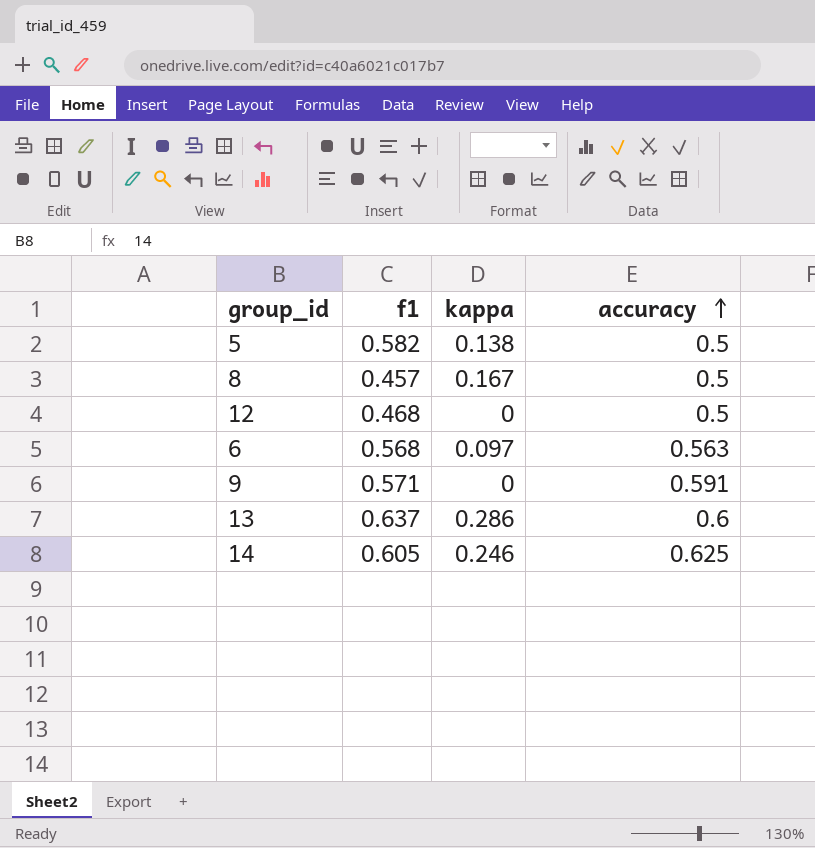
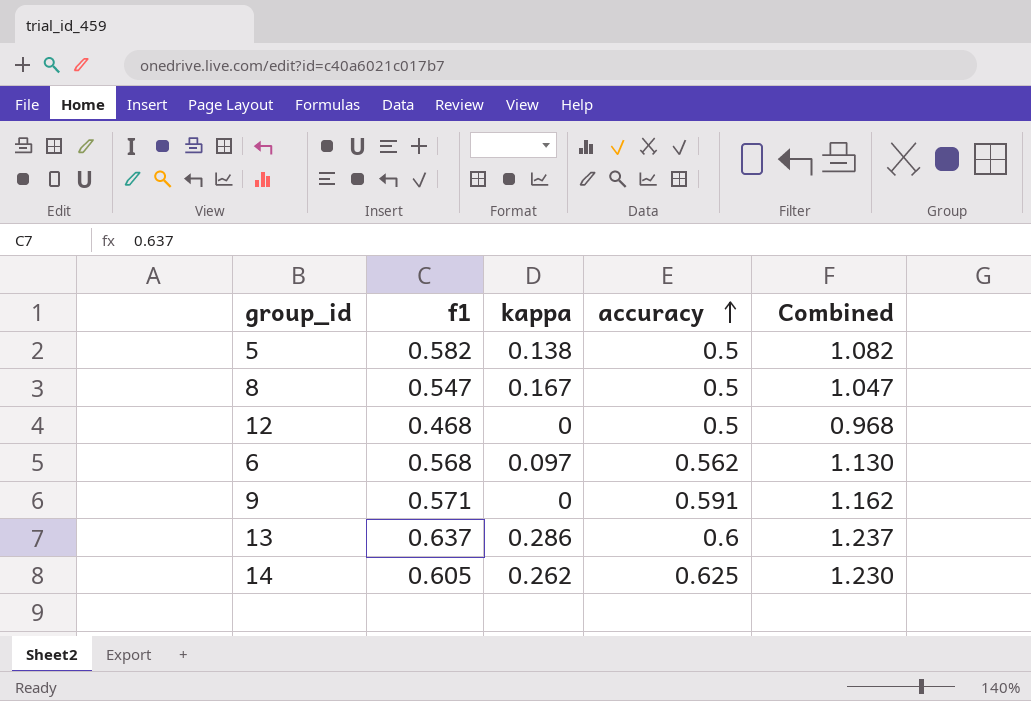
column Combined | formula: none -> [f1] + [accuracy]
8 | f1: 0.457 -> 0.547
6 | accuracy: 0.563 -> 0.562
14 | kappa: 0.246 -> 0.262

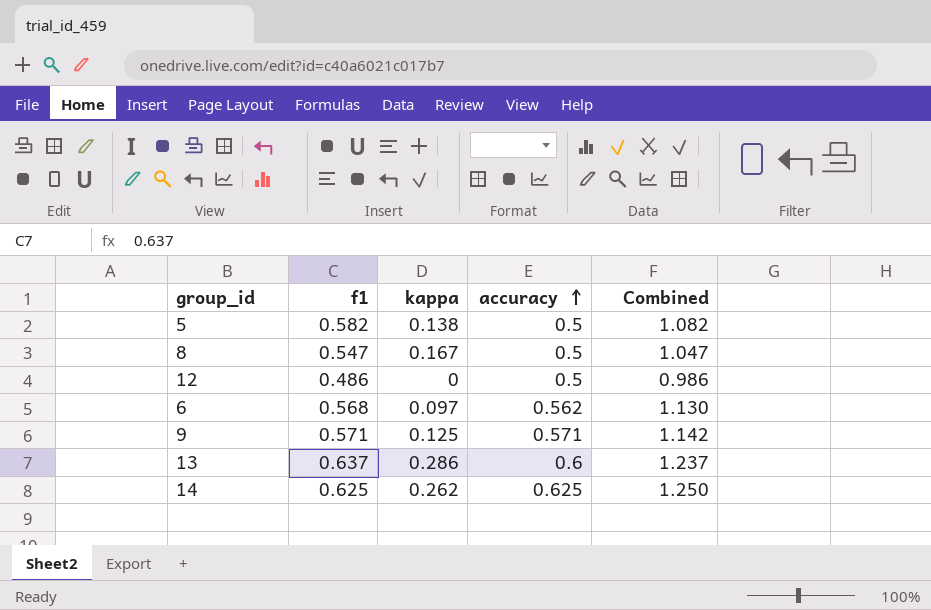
12 | f1: 0.468 -> 0.486
12 | Combined: 0.968 -> 0.986
9 | kappa: 0 -> 0.125
9 | accuracy: 0.591 -> 0.571
9 | Combined: 1.162 -> 1.142
14 | f1: 0.605 -> 0.625
14 | Combined: 1.230 -> 1.250

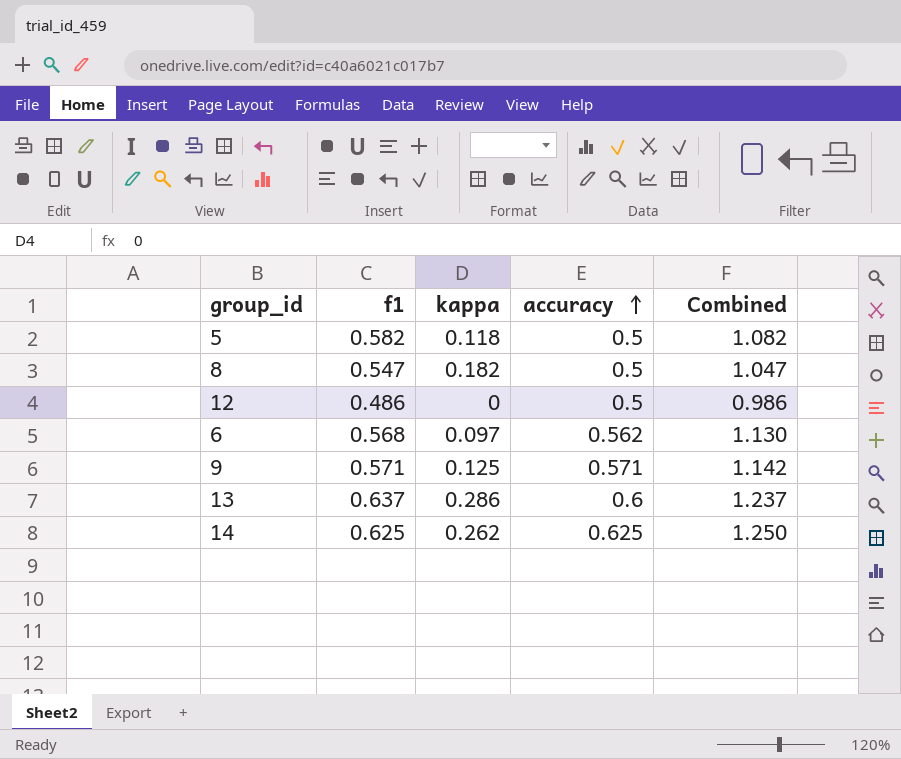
5 | kappa: 0.138 -> 0.118
8 | kappa: 0.167 -> 0.182

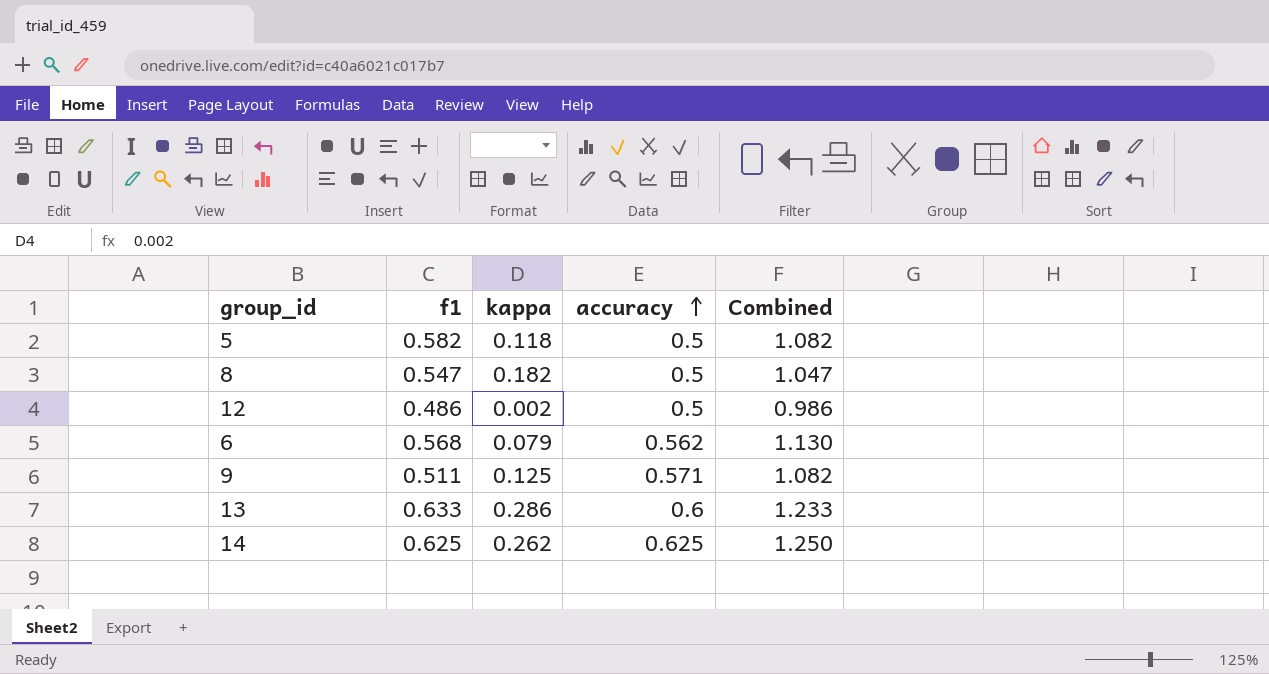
12 | kappa: 0 -> 0.002
6 | kappa: 0.097 -> 0.079
9 | f1: 0.571 -> 0.511
9 | Combined: 1.142 -> 1.082
13 | f1: 0.637 -> 0.633
13 | Combined: 1.237 -> 1.233

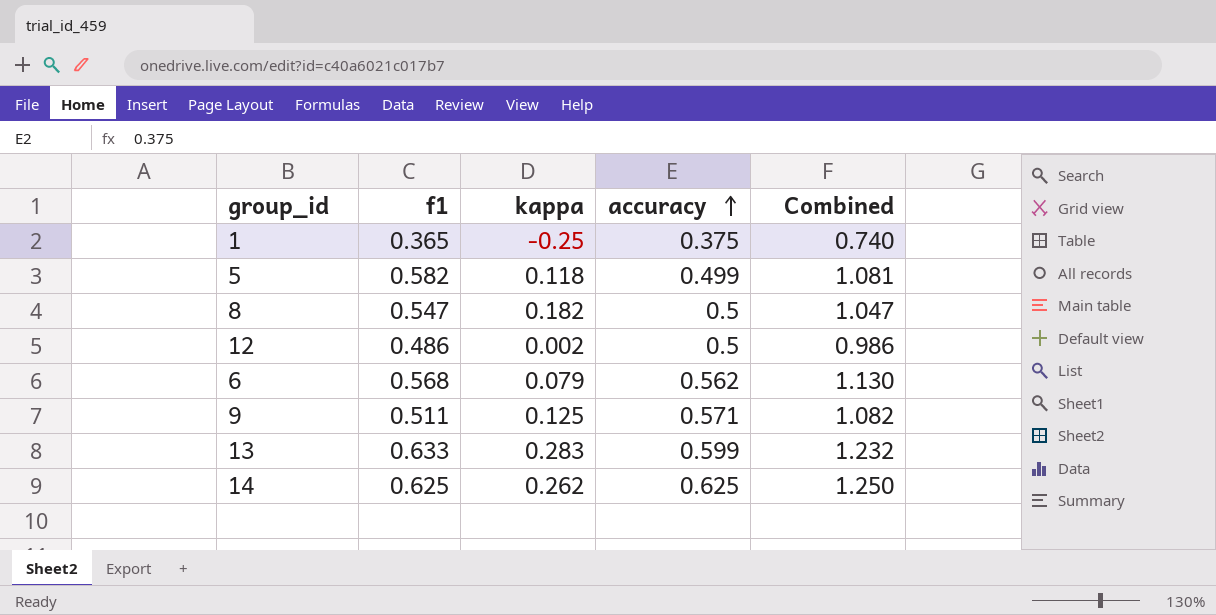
row 1: none -> 0.365 | -0.25 | 0.375 | 0.740
5 | accuracy: 0.5 -> 0.499
5 | Combined: 1.082 -> 1.081
13 | kappa: 0.286 -> 0.283
13 | accuracy: 0.6 -> 0.599
13 | Combined: 1.233 -> 1.232

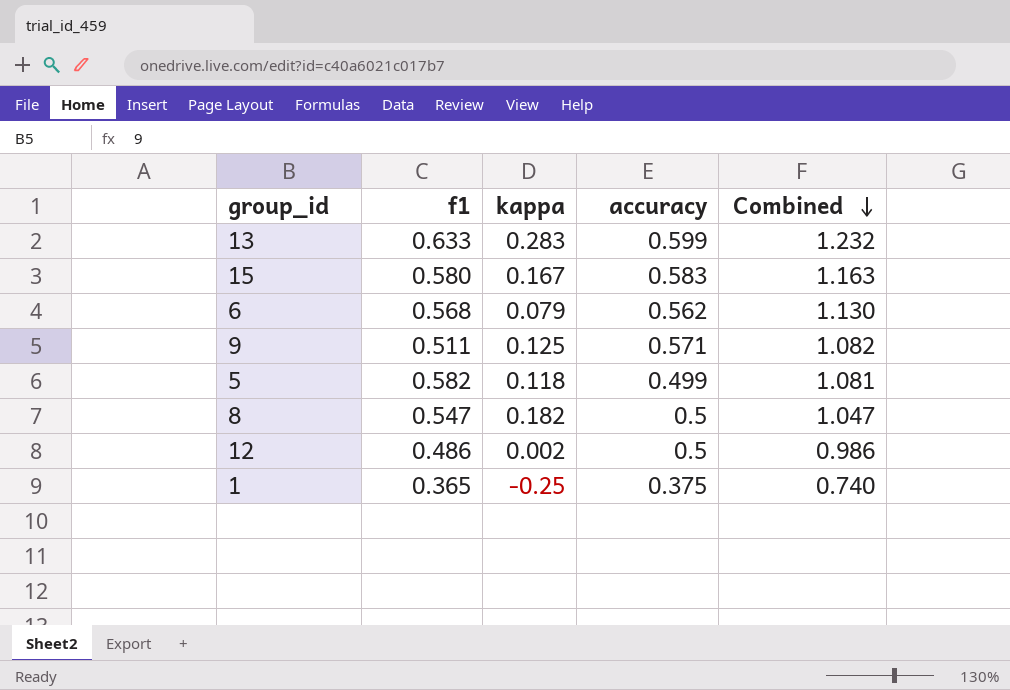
row order: accuracy ascending -> Combined descending
row 14: 0.625 | 0.262 | 0.625 | 1.250 -> none
row 15: none -> 0.580 | 0.167 | 0.583 | 1.163

